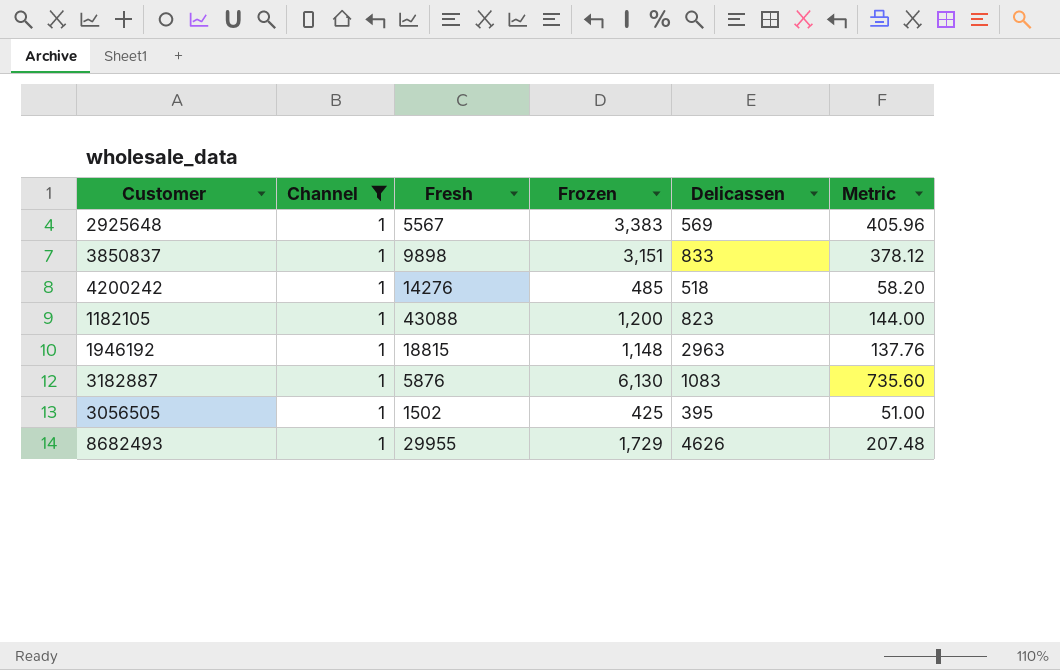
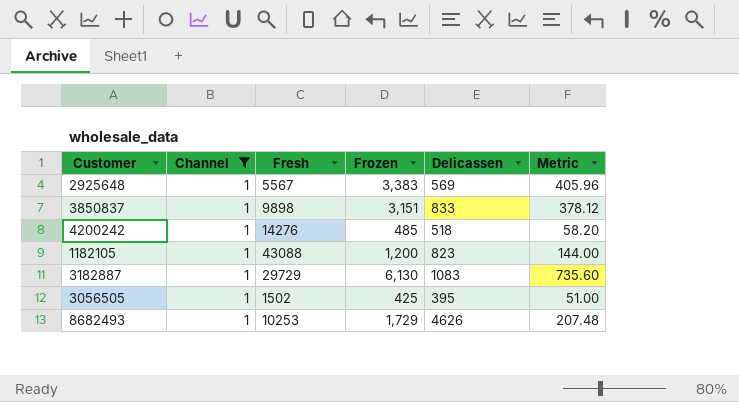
row 1946192: 1 | 18815 | 1,148 | 2963 | 137.76 -> none
3182887 | Fresh: 5876 -> 29729
8682493 | Fresh: 29955 -> 10253

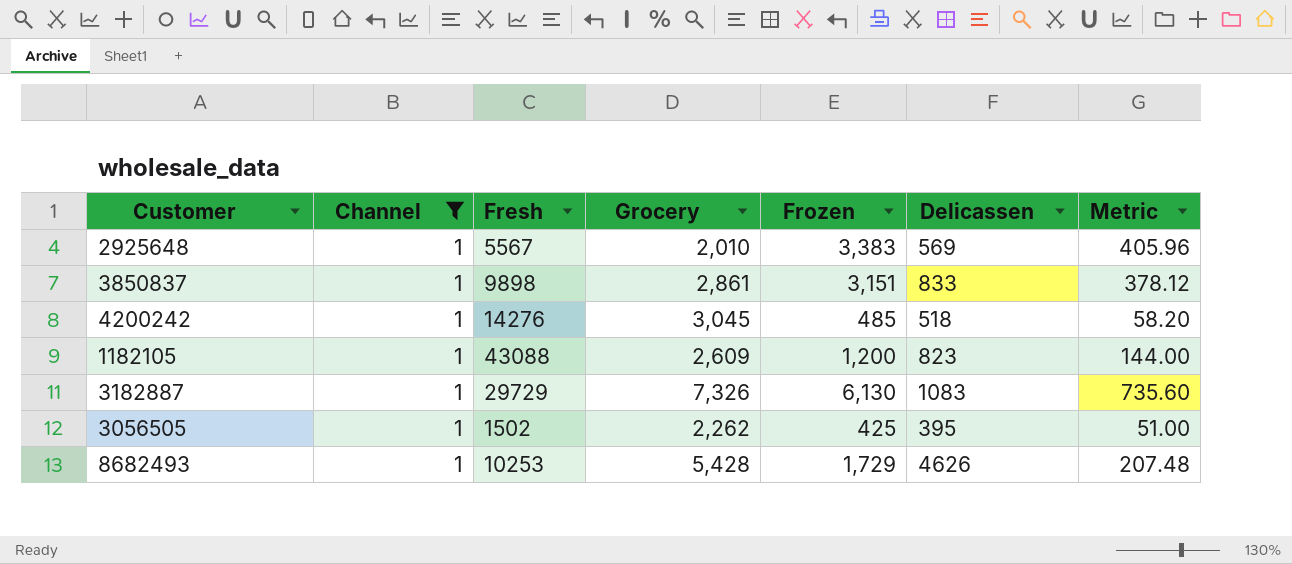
column Grocery | position: none -> 4

